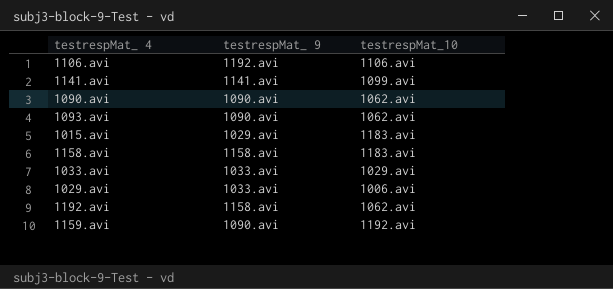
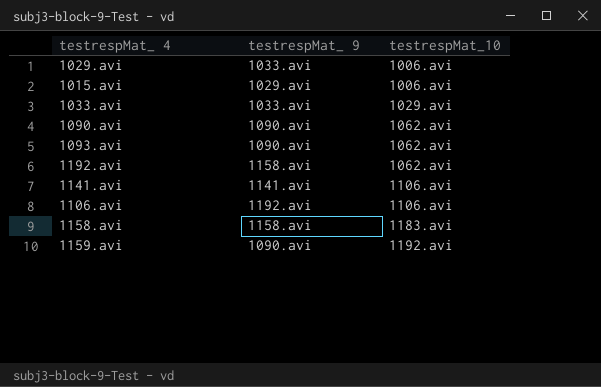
row order: none -> testrespMat_10 ascending
1015.avi | testrespMat_10: 1183.avi -> 1006.avi
1141.avi | testrespMat_10: 1099.avi -> 1106.avi

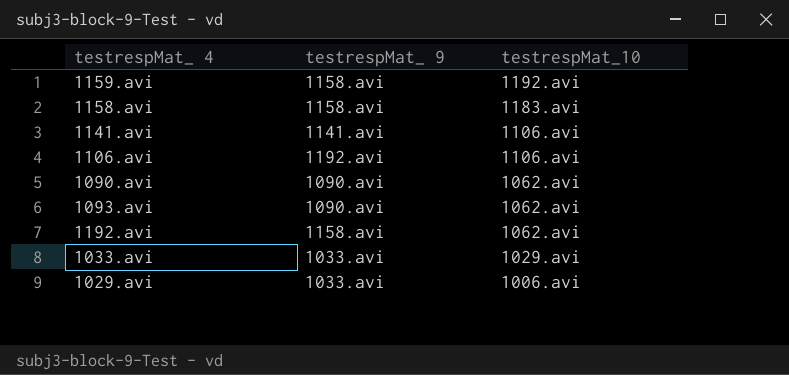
row order: testrespMat_10 ascending -> testrespMat_10 descending
row 1015.avi: 1029.avi | 1006.avi -> none
1159.avi | testrespMat_ 9: 1090.avi -> 1158.avi

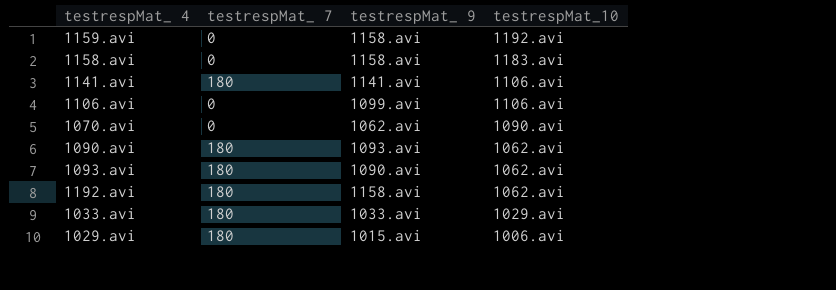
column testrespMat_ 7 | position: none -> 2
1106.avi | testrespMat_ 9: 1192.avi -> 1099.avi
row 1070.avi: none -> 0 | 1062.avi | 1090.avi
1090.avi | testrespMat_ 9: 1090.avi -> 1093.avi
1029.avi | testrespMat_ 9: 1033.avi -> 1015.avi

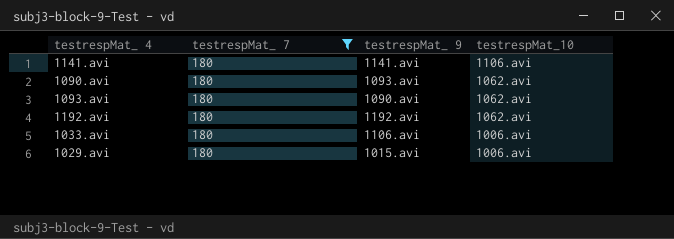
filter: none -> testrespMat_ 7 = 180
1192.avi | testrespMat_ 9: 1158.avi -> 1192.avi
1033.avi | testrespMat_ 9: 1033.avi -> 1106.avi
1033.avi | testrespMat_10: 1029.avi -> 1006.avi

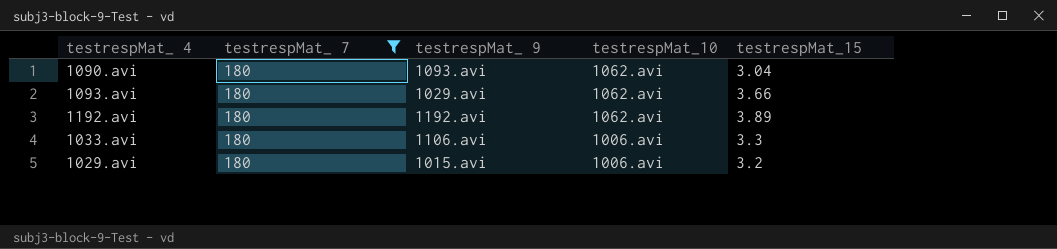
column testrespMat_15 | position: none -> 5
row 1141.avi: 180 | 1141.avi | 1106.avi -> none
1093.avi | testrespMat_ 9: 1090.avi -> 1029.avi

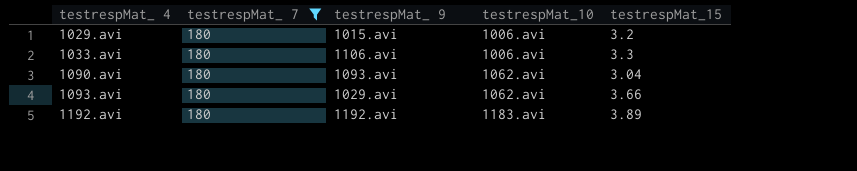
row order: testrespMat_10 descending -> testrespMat_ 4 ascending
1192.avi | testrespMat_10: 1062.avi -> 1183.avi

